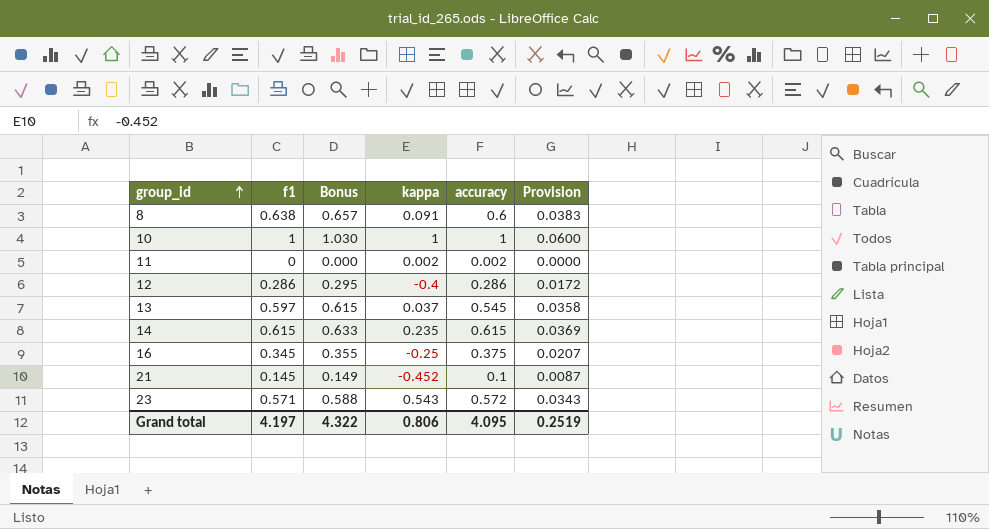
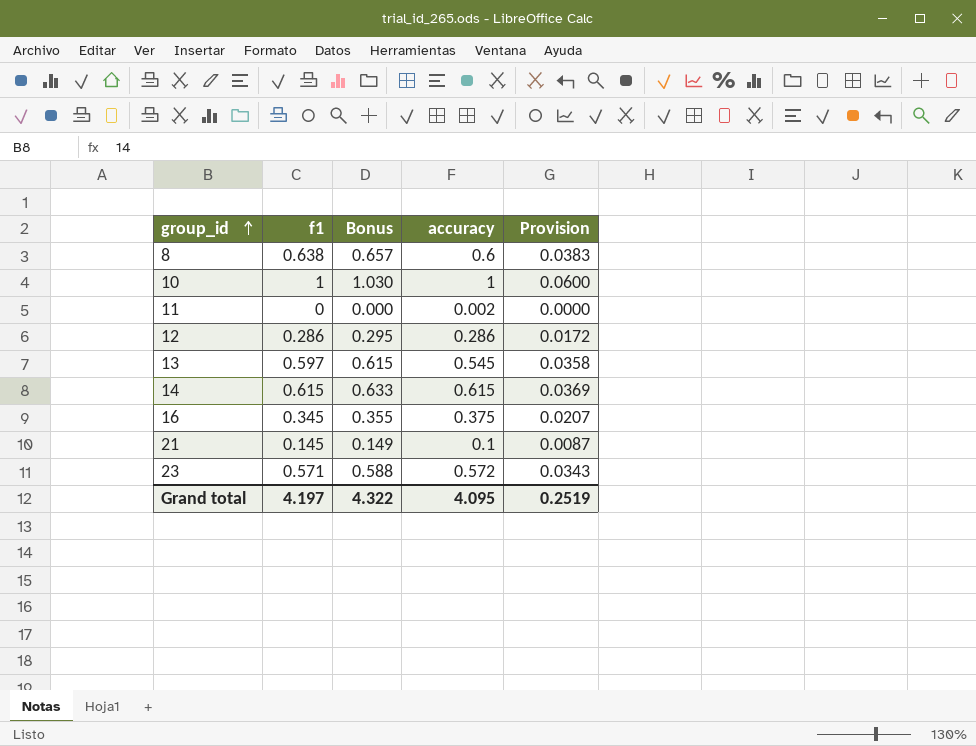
column kappa | position: 4 -> none

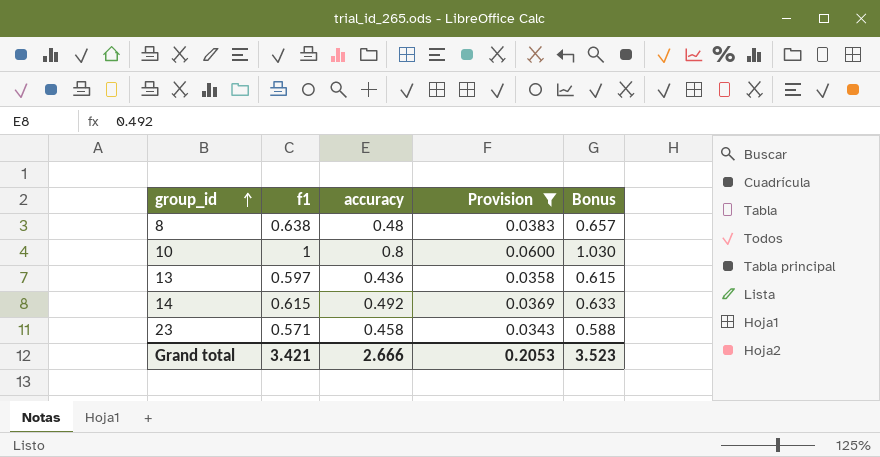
filter: none -> Provision >= 0.0343
column Bonus | position: 3 -> 5
8 | accuracy: 0.6 -> 0.48
10 | accuracy: 1 -> 0.8
13 | accuracy: 0.545 -> 0.436
14 | accuracy: 0.615 -> 0.492
23 | accuracy: 0.572 -> 0.458
Grand total | f1: 4.197 -> 3.421
Grand total | accuracy: 4.095 -> 2.666
Grand total | Provision: 0.2519 -> 0.2053
Grand total | Bonus: 4.322 -> 3.523

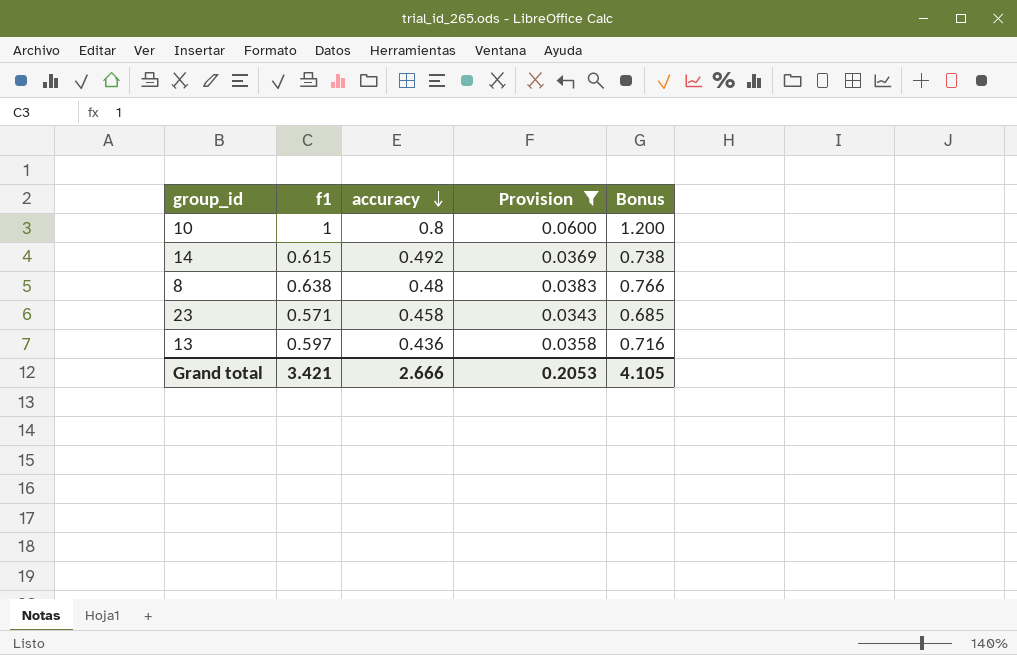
row order: group_id ascending -> accuracy descending
column Bonus | formula: [f1] * 1.03 -> [f1] * 1.2
Grand total | Bonus: 3.523 -> 4.105

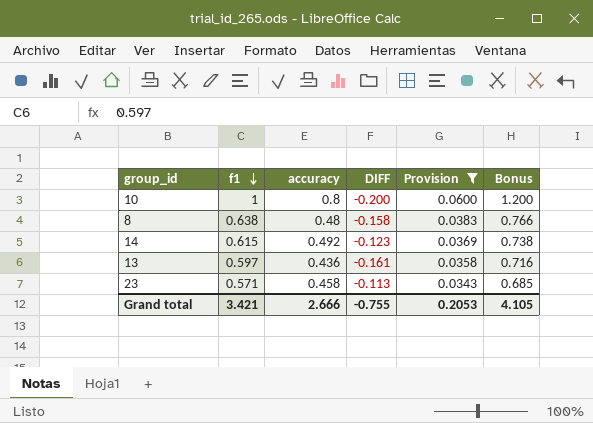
row order: accuracy descending -> f1 descending
column DIFF | formula: none -> [accuracy] - [f1]

